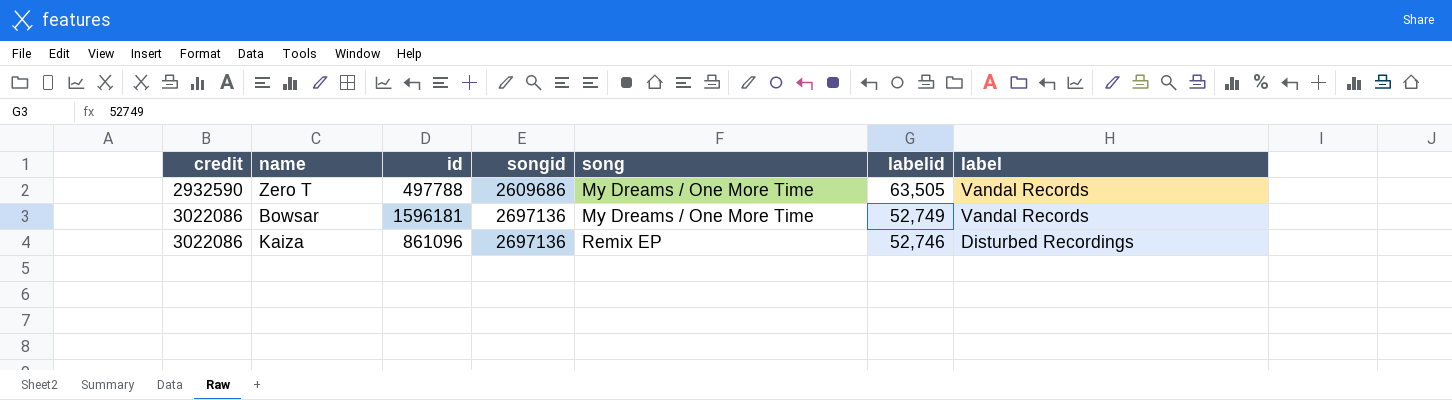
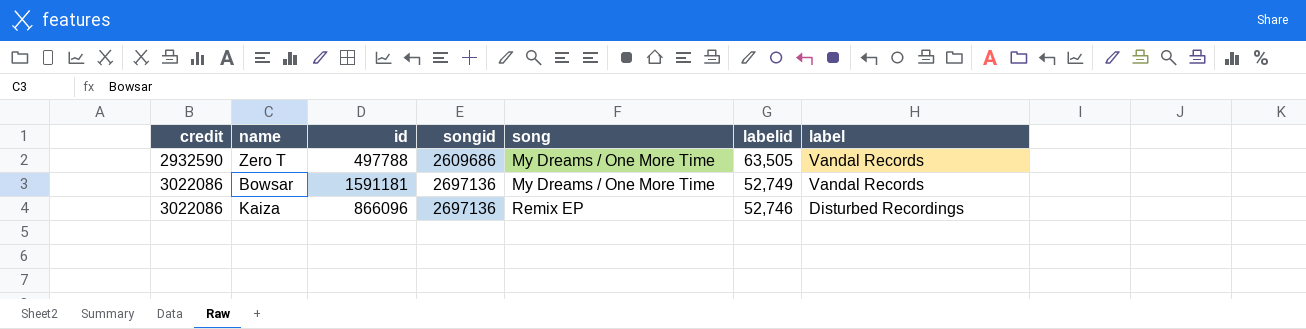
Bowsar | id: 1596181 -> 1591181
Kaiza | id: 861096 -> 866096

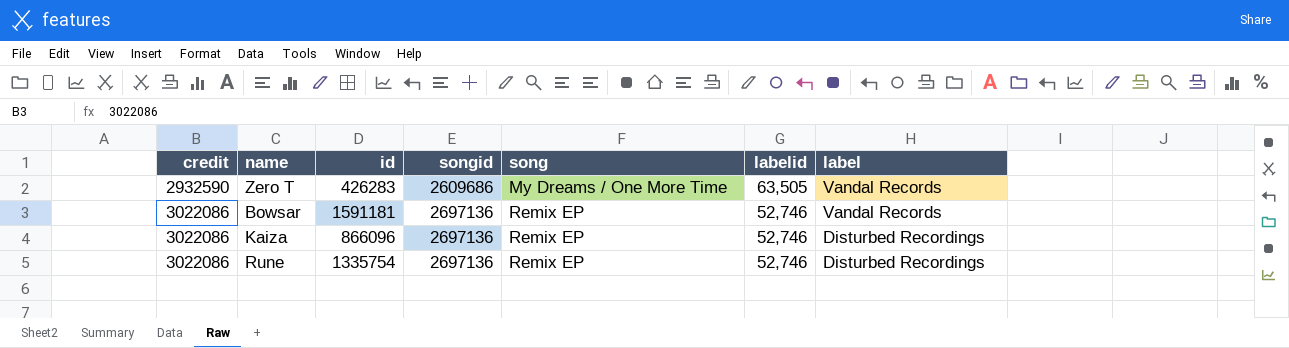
Zero T | id: 497788 -> 426283
Bowsar | song: My Dreams / One More Time -> Remix EP
Bowsar | labelid: 52,749 -> 52,746
row Rune: none -> 3022086 | 1335754 | 2697136 | Remix EP | 52,746 | Disturbed Recordings

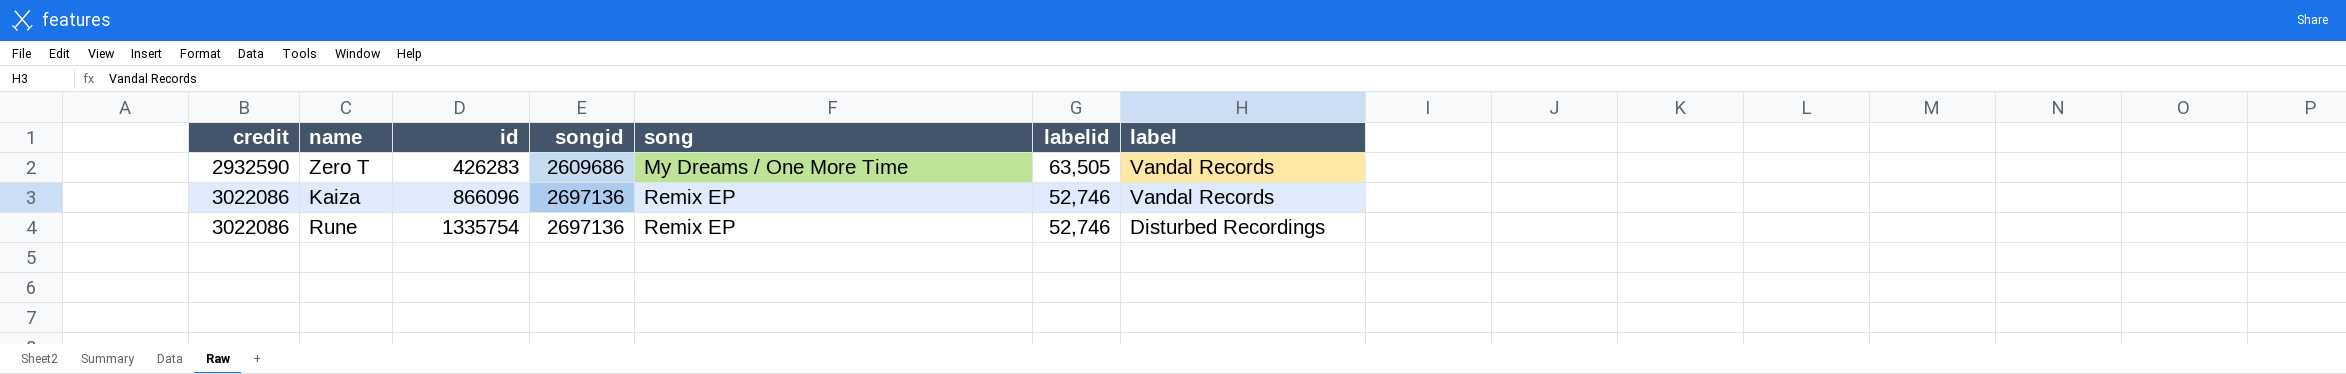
row Bowsar: 3022086 | 1591181 | 2697136 | Remix EP | 52,746 | Vandal Records -> none
Kaiza | label: Disturbed Recordings -> Vandal Records

